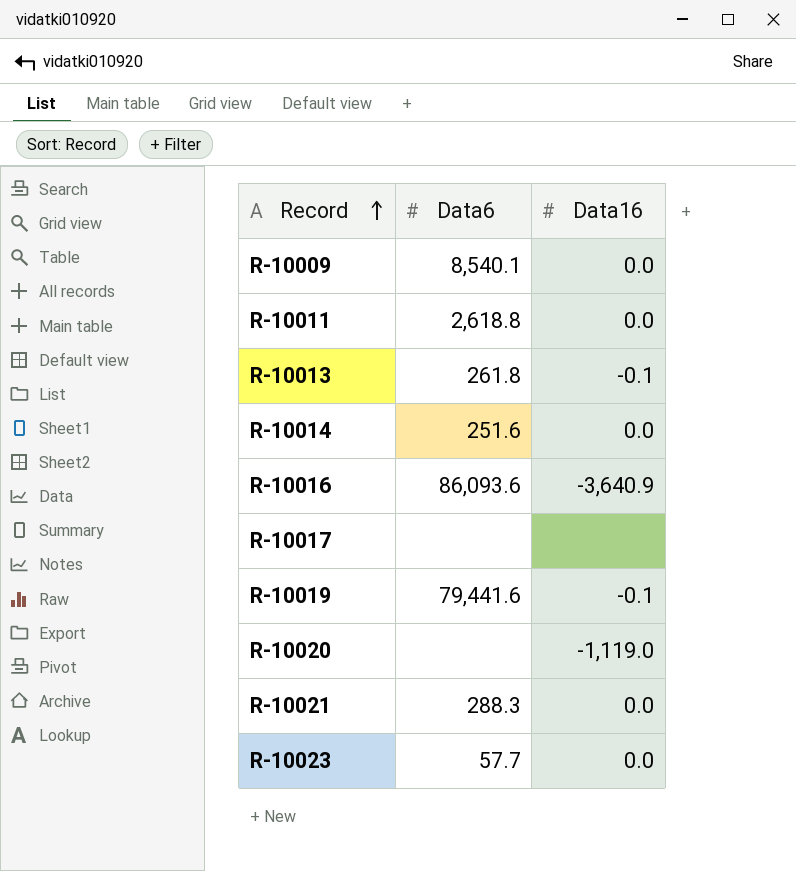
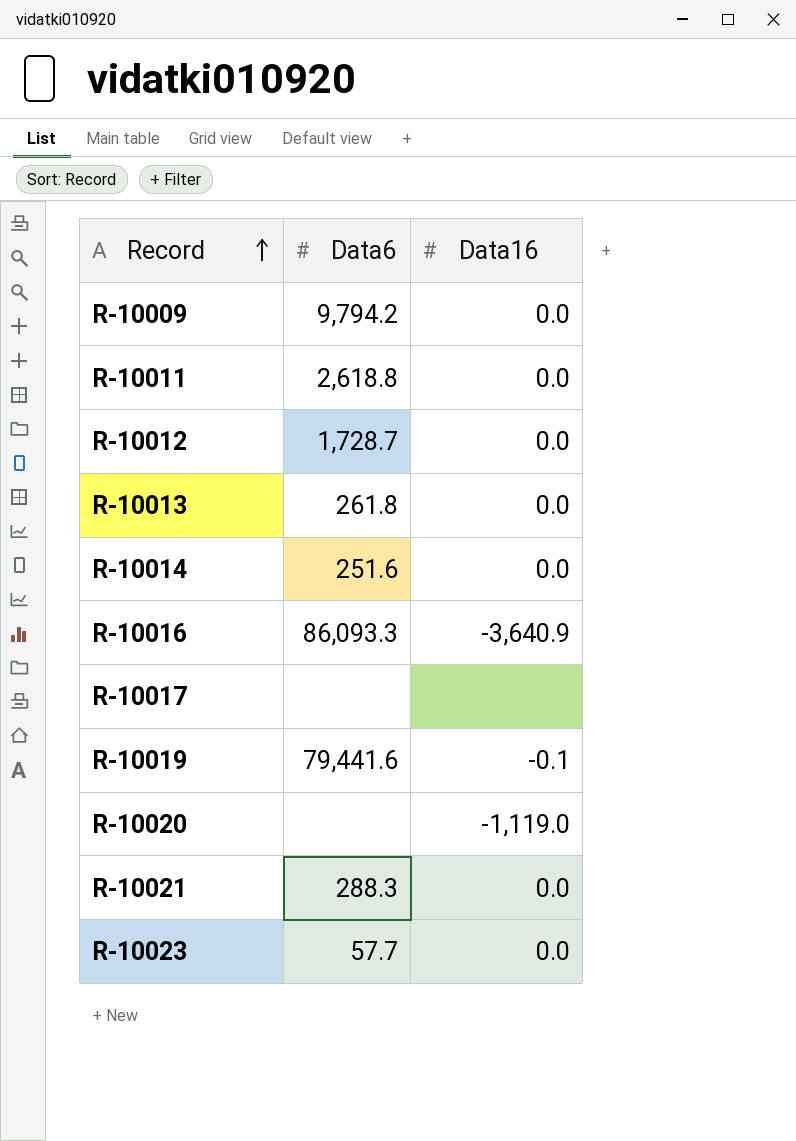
R-10009 | Data6: 8,540.1 -> 9,794.2
row R-10012: none -> 1,728.7 | 0.0
R-10013 | Data16: -0.1 -> 0.0
R-10016 | Data6: 86,093.6 -> 86,093.3

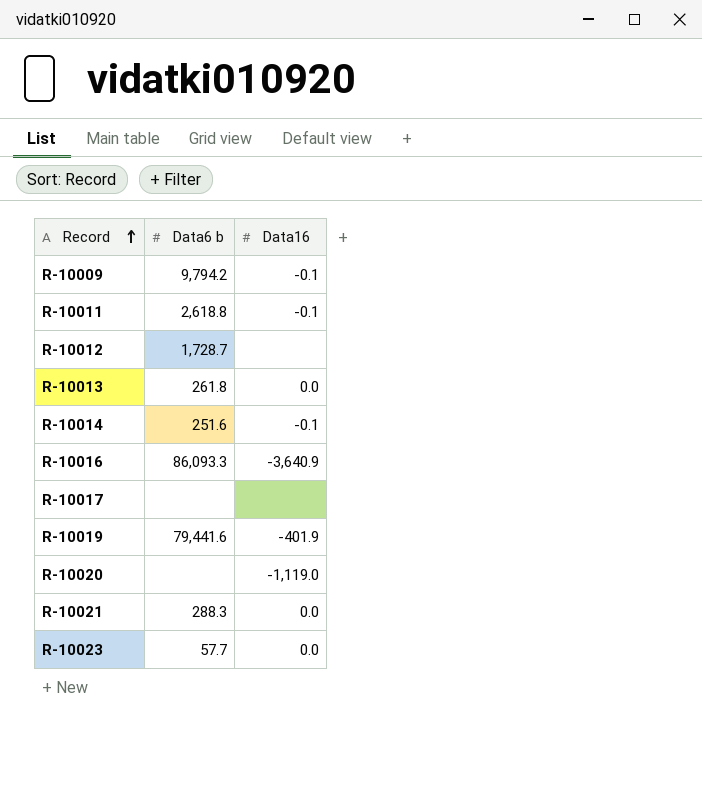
column name: Data6 -> Data6 b
R-10009 | Data16: 0.0 -> -0.1
R-10011 | Data16: 0.0 -> -0.1
R-10012 | Data16: 0.0 -> none
R-10014 | Data16: 0.0 -> -0.1
R-10019 | Data16: -0.1 -> -401.9

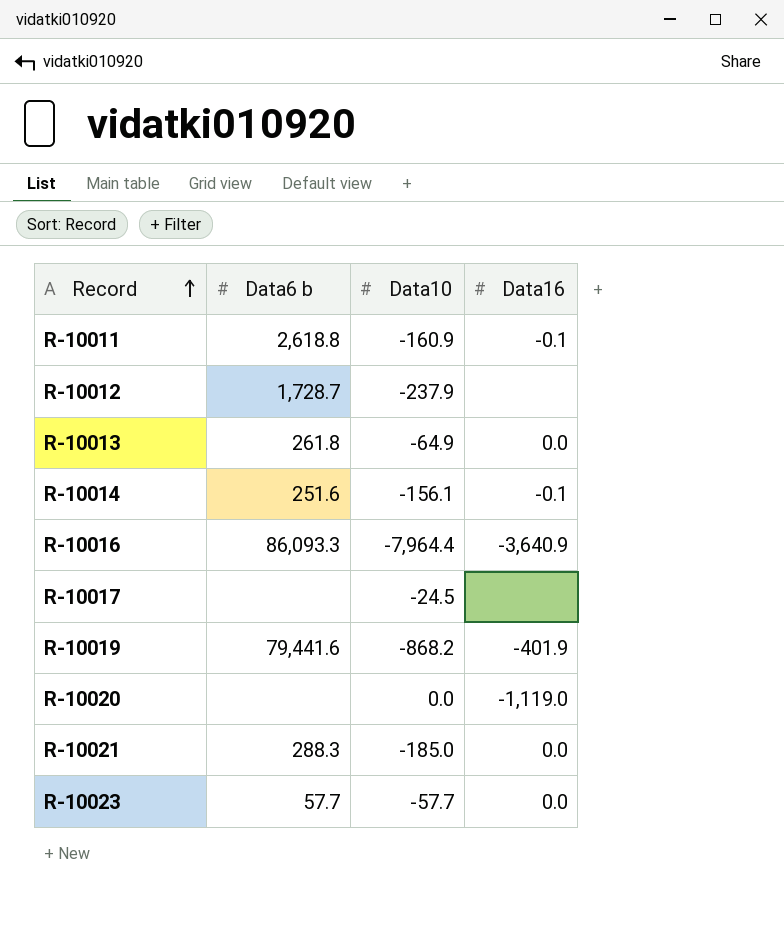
column Data10 | position: none -> 3
row R-10009: 9,794.2 | -0.1 -> none

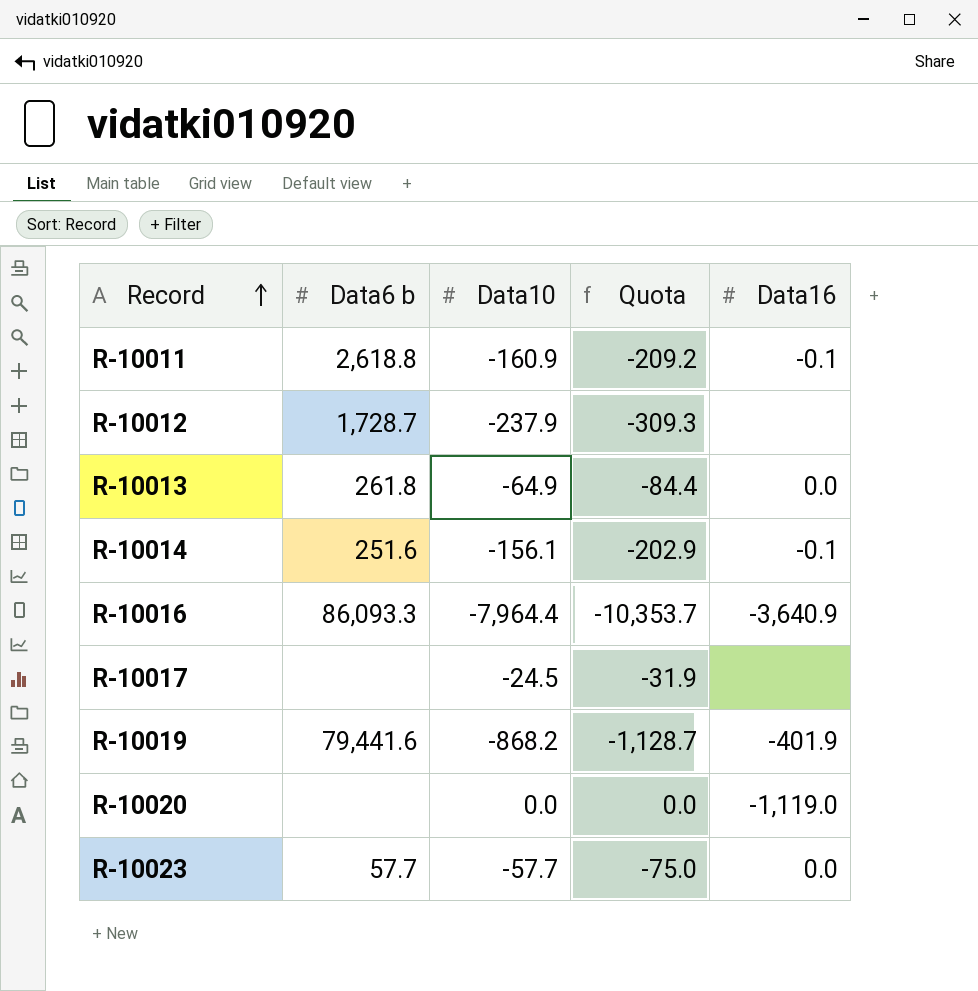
column Quota | formula: none -> [Data10] * 1.3
row R-10021: 288.3 | -185.0 | 0.0 -> none

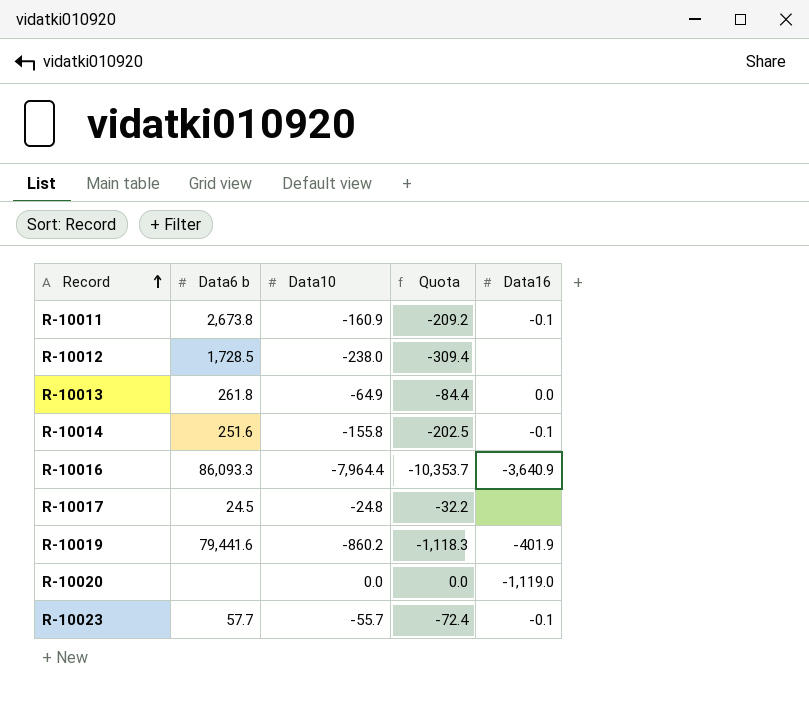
R-10011 | Data6 b: 2,618.8 -> 2,673.8
R-10012 | Data6 b: 1,728.7 -> 1,728.5
R-10012 | Data10: -237.9 -> -238.0
R-10012 | Quota: -309.3 -> -309.4
R-10014 | Data10: -156.1 -> -155.8
R-10014 | Quota: -202.9 -> -202.5
R-10017 | Data6 b: none -> 24.5
R-10017 | Data10: -24.5 -> -24.8
R-10017 | Quota: -31.9 -> -32.2
R-10019 | Data10: -868.2 -> -860.2
R-10019 | Quota: -1,128.7 -> -1,118.3
R-10023 | Data10: -57.7 -> -55.7
R-10023 | Quota: -75.0 -> -72.4
R-10023 | Data16: 0.0 -> -0.1

